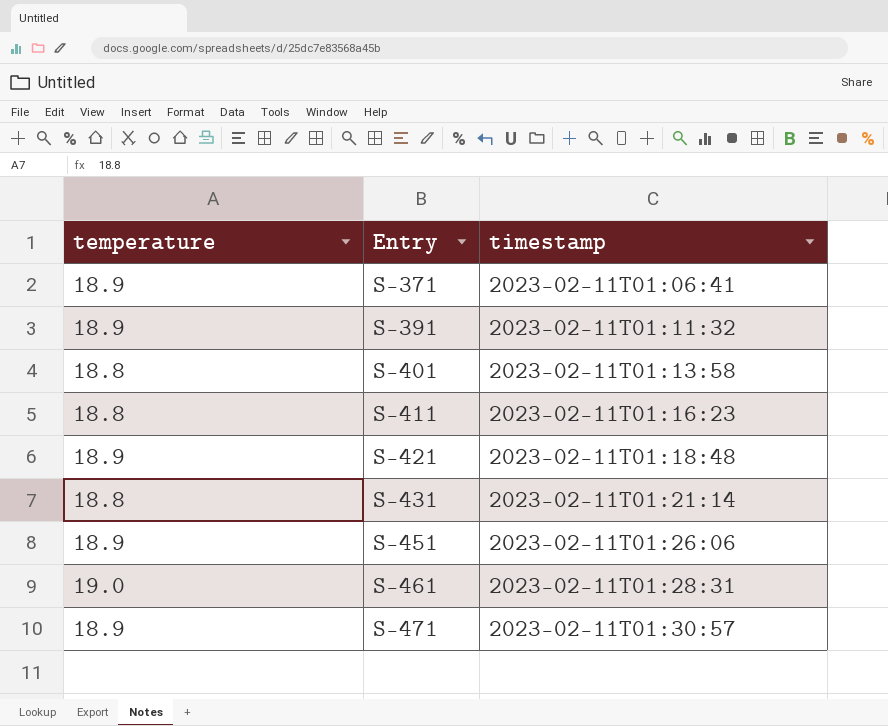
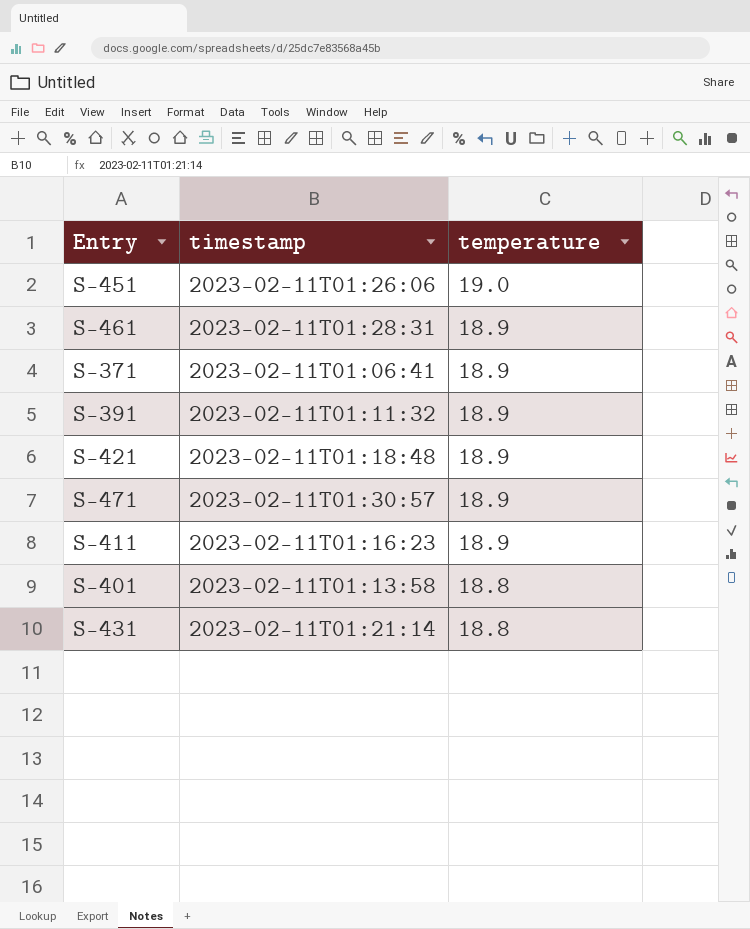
row order: Entry ascending -> temperature descending
column temperature | position: 1 -> 3
S-451 | temperature: 18.9 -> 19.0
S-461 | temperature: 19.0 -> 18.9
S-411 | temperature: 18.8 -> 18.9

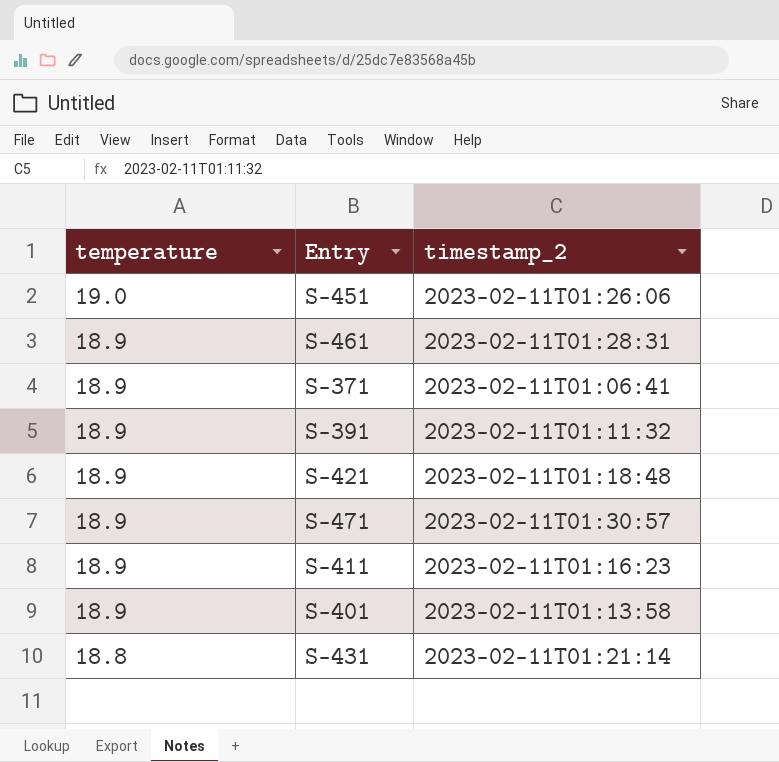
column temperature | position: 3 -> 1
column name: timestamp -> timestamp_2
S-401 | temperature: 18.8 -> 18.9

